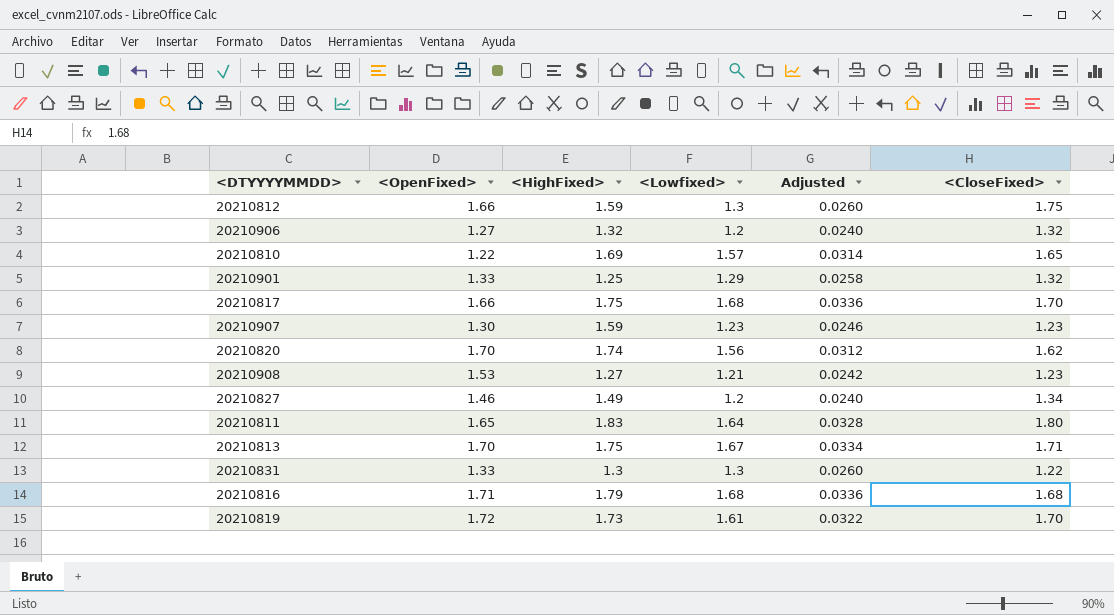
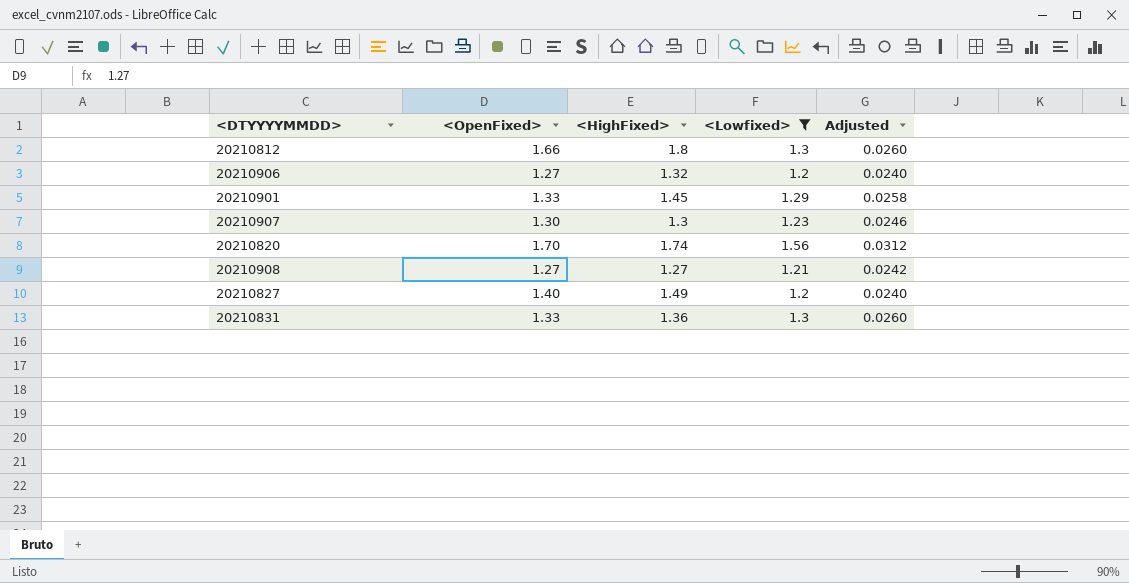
filter: none -> <Lowfixed> <= 1.56
column <CloseFixed> | position: 6 -> none
20210812 | <HighFixed>: 1.59 -> 1.8
20210901 | <HighFixed>: 1.25 -> 1.45
20210907 | <HighFixed>: 1.59 -> 1.3
20210908 | <OpenFixed>: 1.53 -> 1.27
20210827 | <OpenFixed>: 1.46 -> 1.40
20210831 | <HighFixed>: 1.3 -> 1.36

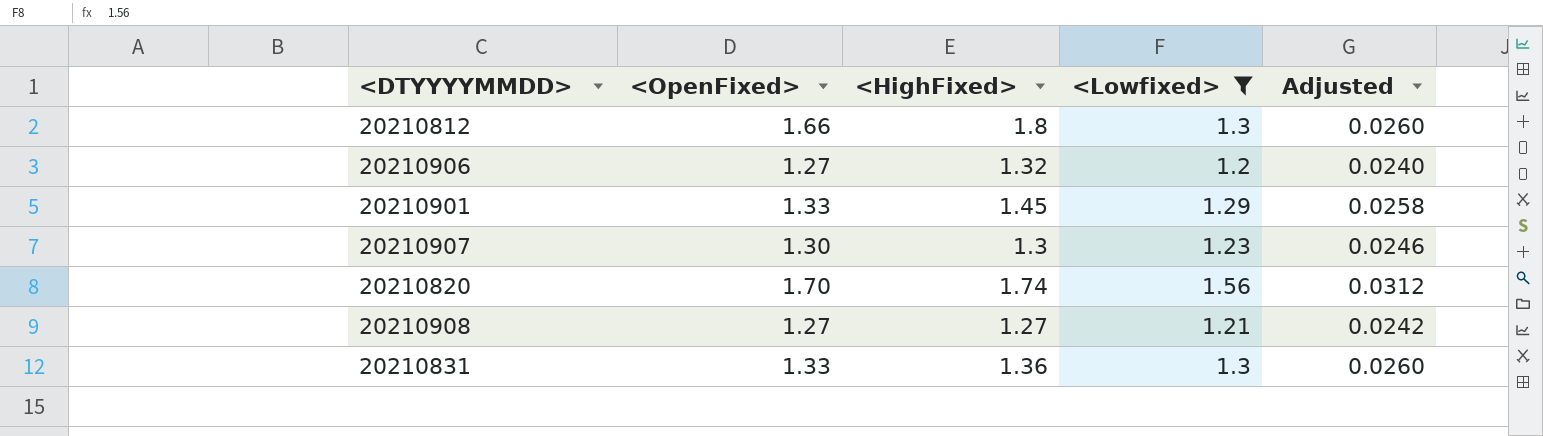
row 20210827: 1.40 | 1.49 | 1.2 | 0.0240 -> none

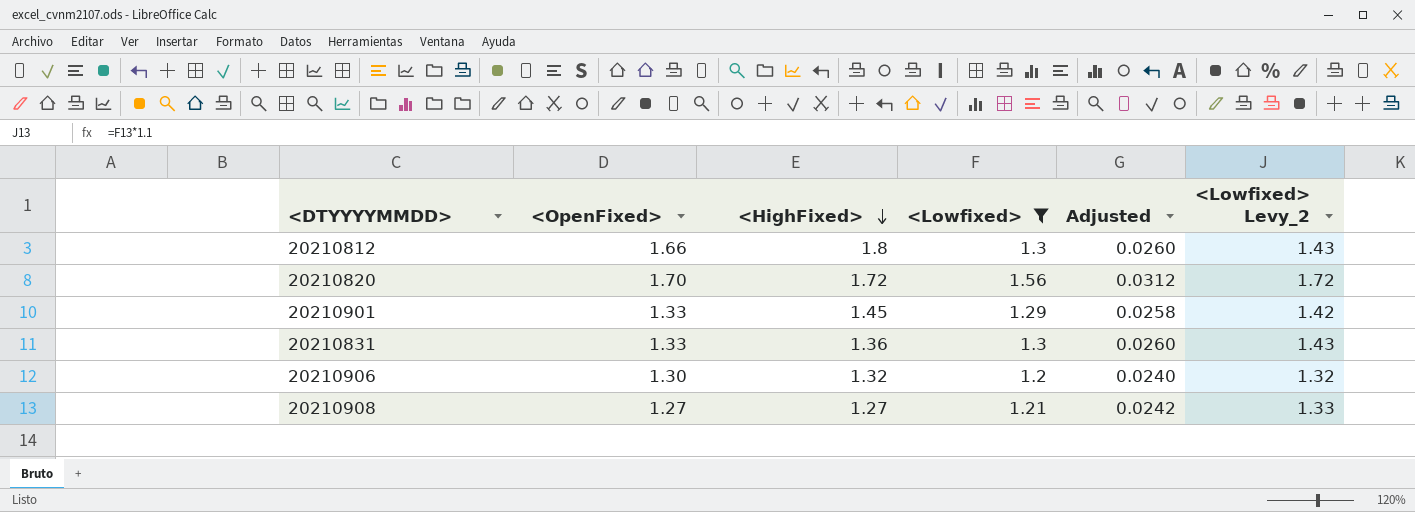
row order: none -> <HighFixed> descending
column <Lowfixed> Levy_2 | formula: none -> [<Lowfixed>] * 1.1
row 20210907: 1.30 | 1.3 | 1.23 | 0.0246 -> none
20210820 | <HighFixed>: 1.74 -> 1.72
20210906 | <OpenFixed>: 1.27 -> 1.30

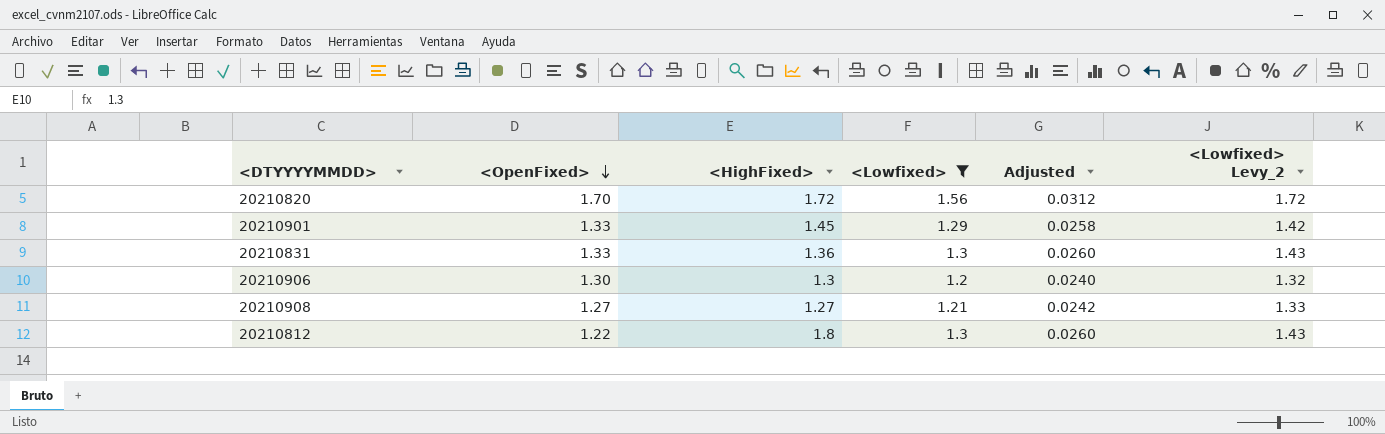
row order: <HighFixed> descending -> <OpenFixed> descending
20210906 | <HighFixed>: 1.32 -> 1.3
20210812 | <OpenFixed>: 1.66 -> 1.22

